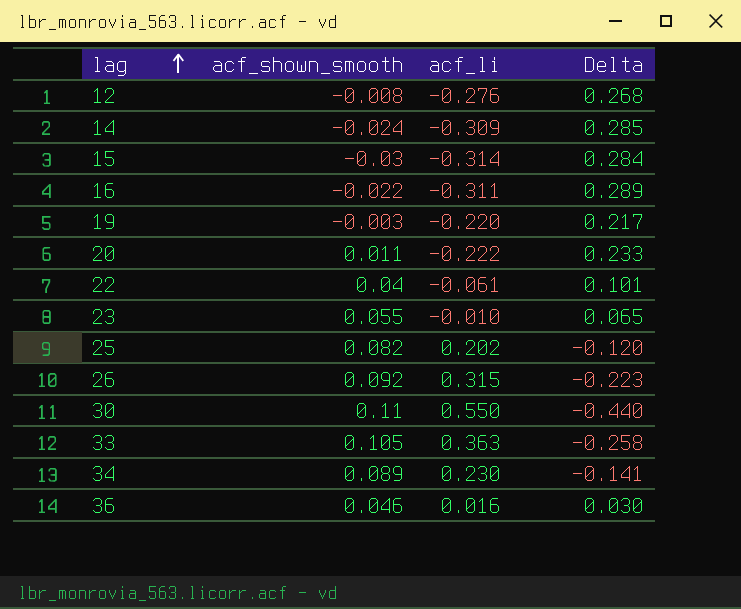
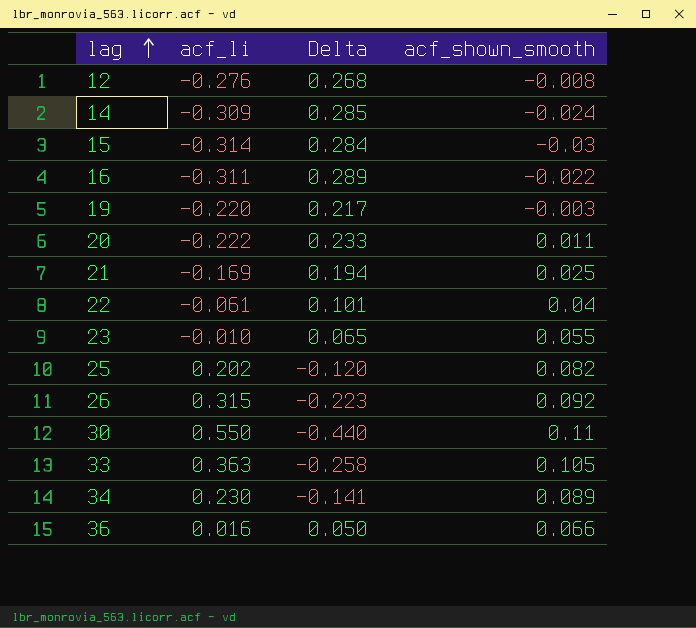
column acf_shown_smooth | position: 2 -> 4
row 21: none -> -0.169 | 0.194 | 0.025
36 | Delta: 0.030 -> 0.050
36 | acf_shown_smooth: 0.046 -> 0.066

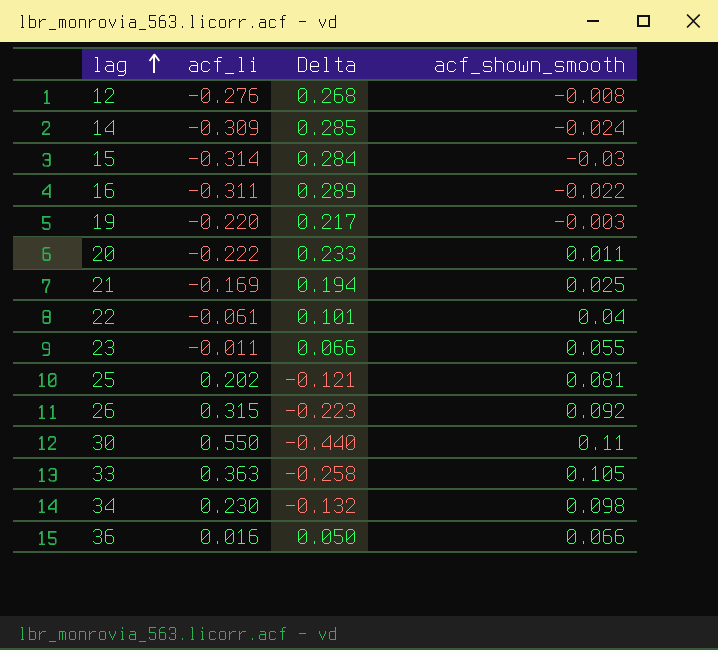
23 | acf_li: -0.010 -> -0.011
23 | Delta: 0.065 -> 0.066
25 | Delta: -0.120 -> -0.121
25 | acf_shown_smooth: 0.082 -> 0.081
34 | Delta: -0.141 -> -0.132
34 | acf_shown_smooth: 0.089 -> 0.098

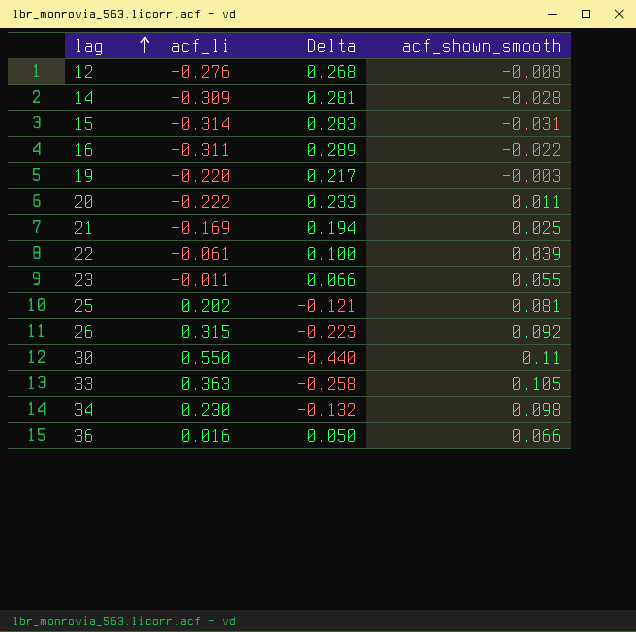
14 | Delta: 0.285 -> 0.281
14 | acf_shown_smooth: -0.024 -> -0.028
15 | Delta: 0.284 -> 0.283
15 | acf_shown_smooth: -0.03 -> -0.031
22 | Delta: 0.101 -> 0.100
22 | acf_shown_smooth: 0.04 -> 0.039

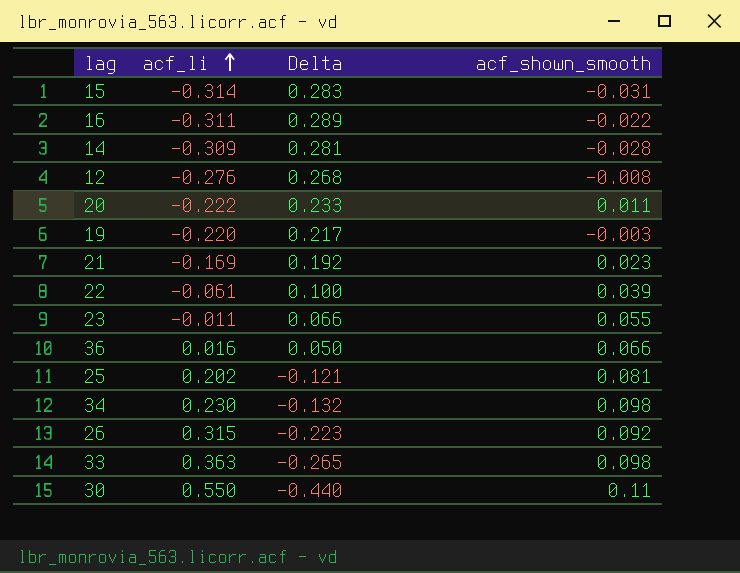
row order: lag ascending -> acf_li ascending
21 | Delta: 0.194 -> 0.192
21 | acf_shown_smooth: 0.025 -> 0.023
33 | Delta: -0.258 -> -0.265
33 | acf_shown_smooth: 0.105 -> 0.098

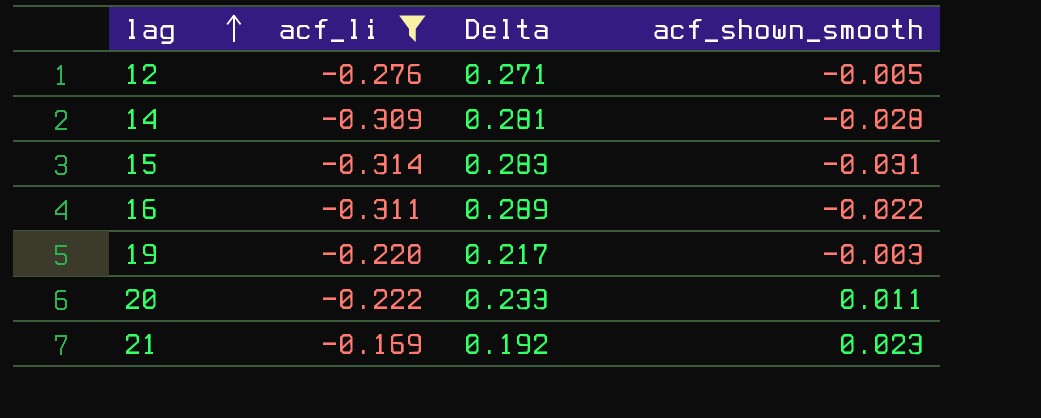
filter: none -> acf_li <= -0.169
row order: acf_li ascending -> lag ascending
12 | Delta: 0.268 -> 0.271
12 | acf_shown_smooth: -0.008 -> -0.005

